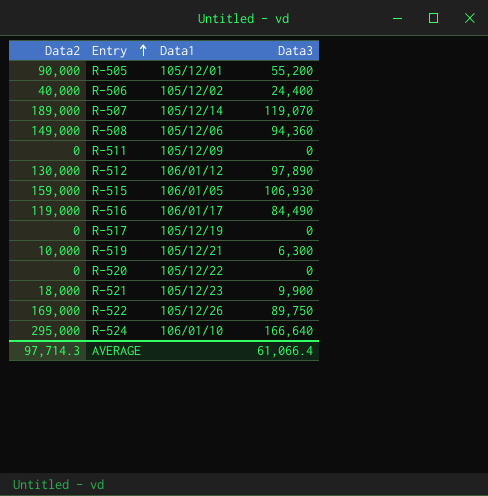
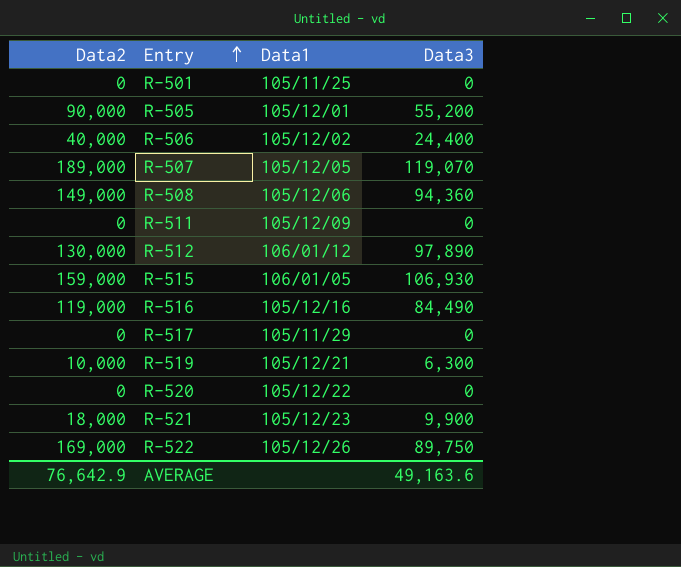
row R-524: 295,000 | 106/01/10 | 166,640 -> none
row R-501: none -> 0 | 105/11/25 | 0
R-507 | Data1: 105/12/14 -> 105/12/05
R-516 | Data1: 106/01/17 -> 105/12/16
R-517 | Data1: 105/12/19 -> 105/11/29
AVERAGE | Data2: 97,714.3 -> 76,642.9
AVERAGE | Data3: 61,066.4 -> 49,163.6

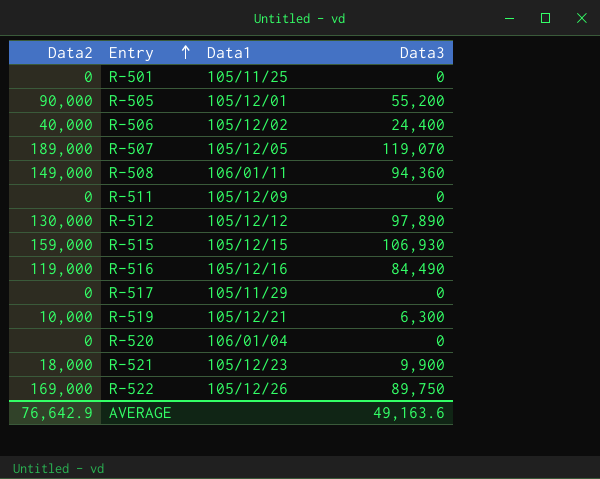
R-508 | Data1: 105/12/06 -> 106/01/11
R-512 | Data1: 106/01/12 -> 105/12/12
R-515 | Data1: 106/01/05 -> 105/12/15
R-520 | Data1: 105/12/22 -> 106/01/04

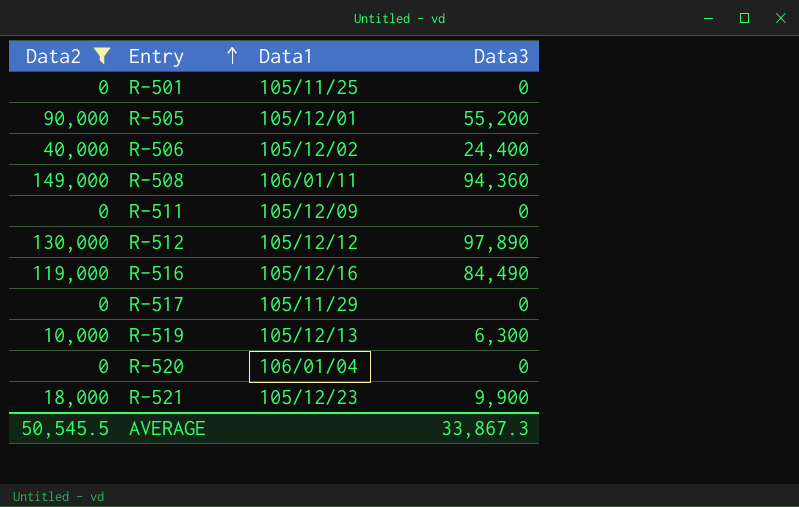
filter: none -> Data2 <= 149,000
R-519 | Data1: 105/12/21 -> 105/12/13
AVERAGE | Data2: 76,642.9 -> 50,545.5
AVERAGE | Data3: 49,163.6 -> 33,867.3

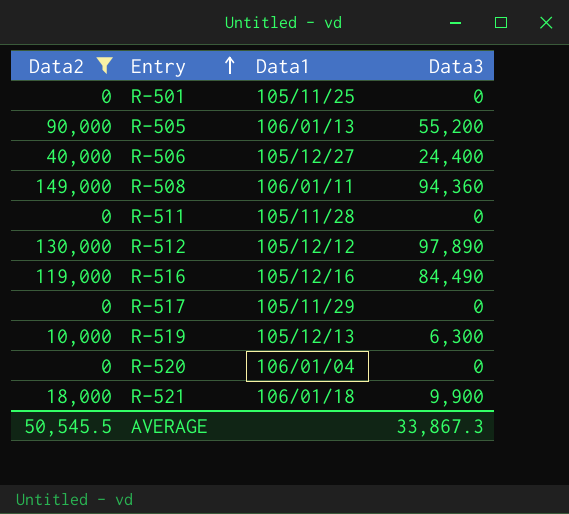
R-505 | Data1: 105/12/01 -> 106/01/13
R-506 | Data1: 105/12/02 -> 105/12/27
R-511 | Data1: 105/12/09 -> 105/11/28
R-521 | Data1: 105/12/23 -> 106/01/18

